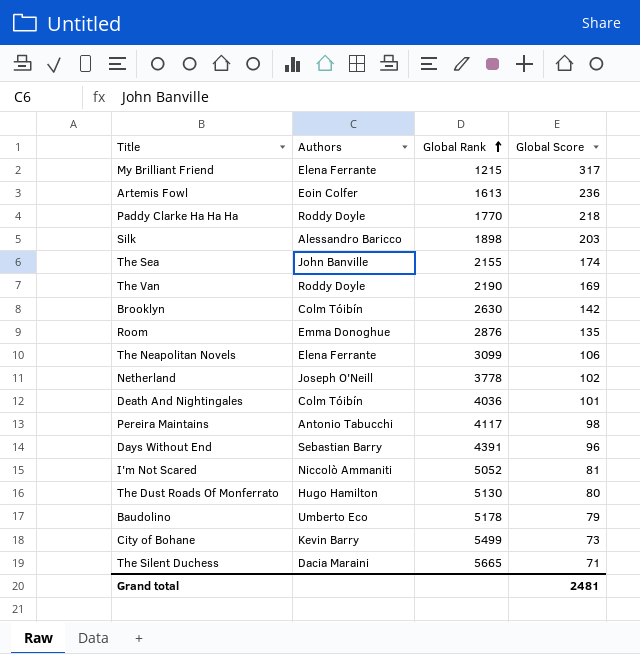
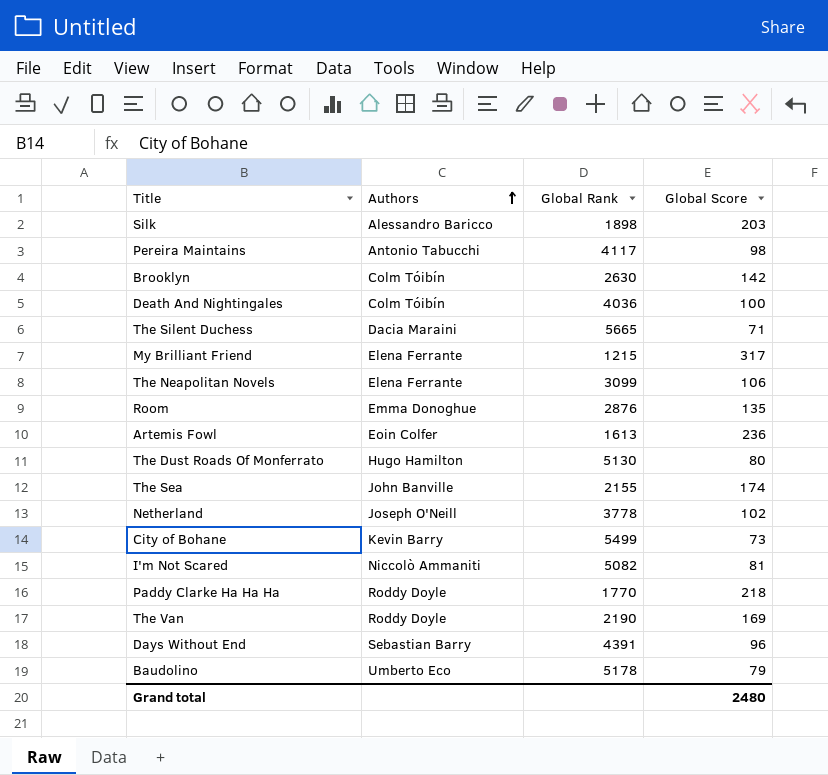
row order: Global Rank ascending -> Authors ascending
Death And Nightingales | Global Score: 101 -> 100
I'm Not Scared | Global Rank: 5052 -> 5082
Grand total | Global Score: 2481 -> 2480

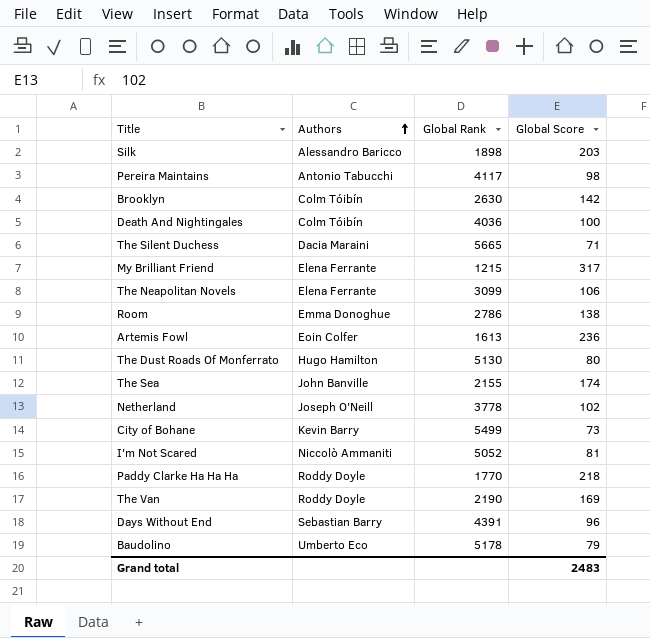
Room | Global Rank: 2876 -> 2786
Room | Global Score: 135 -> 138
I'm Not Scared | Global Rank: 5082 -> 5052
Grand total | Global Score: 2480 -> 2483

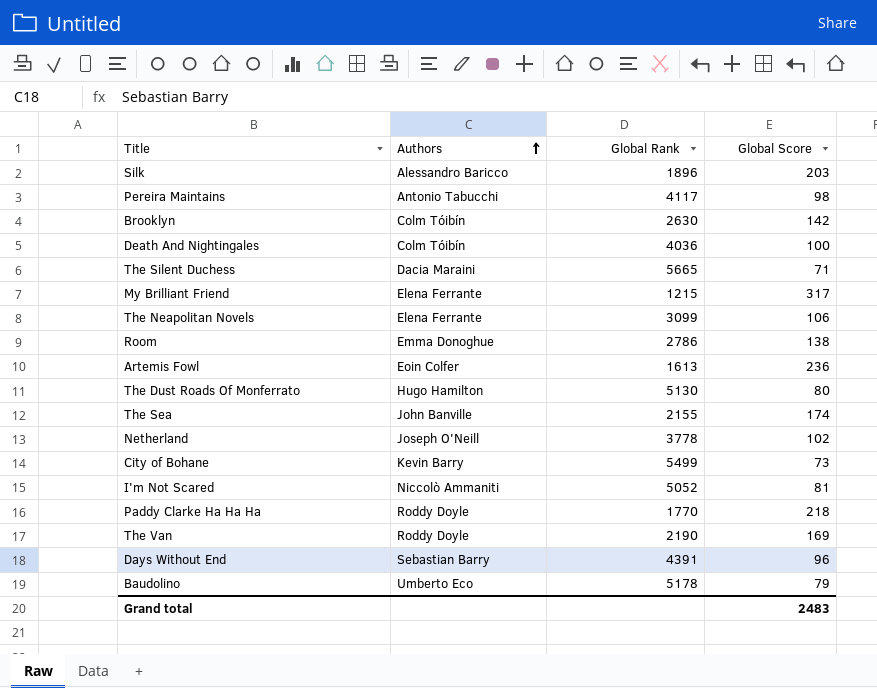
Silk | Global Rank: 1898 -> 1896

